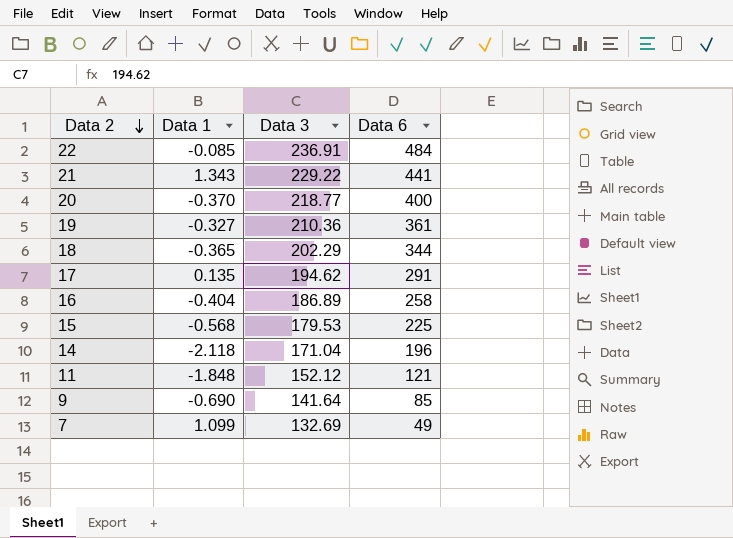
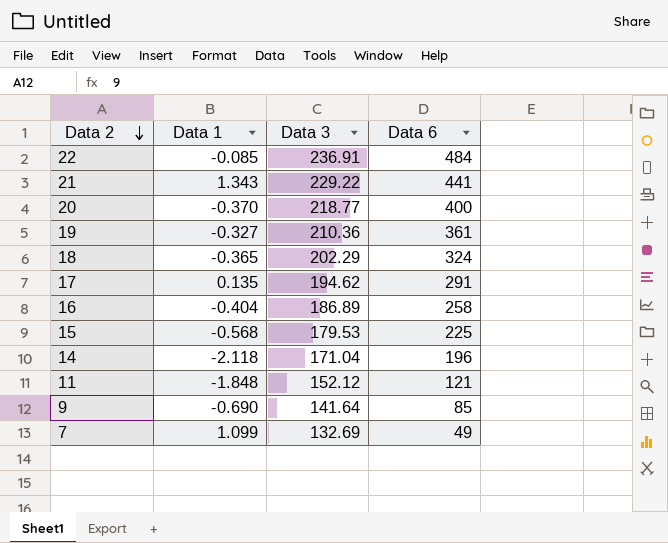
18 | Data 6: 344 -> 324

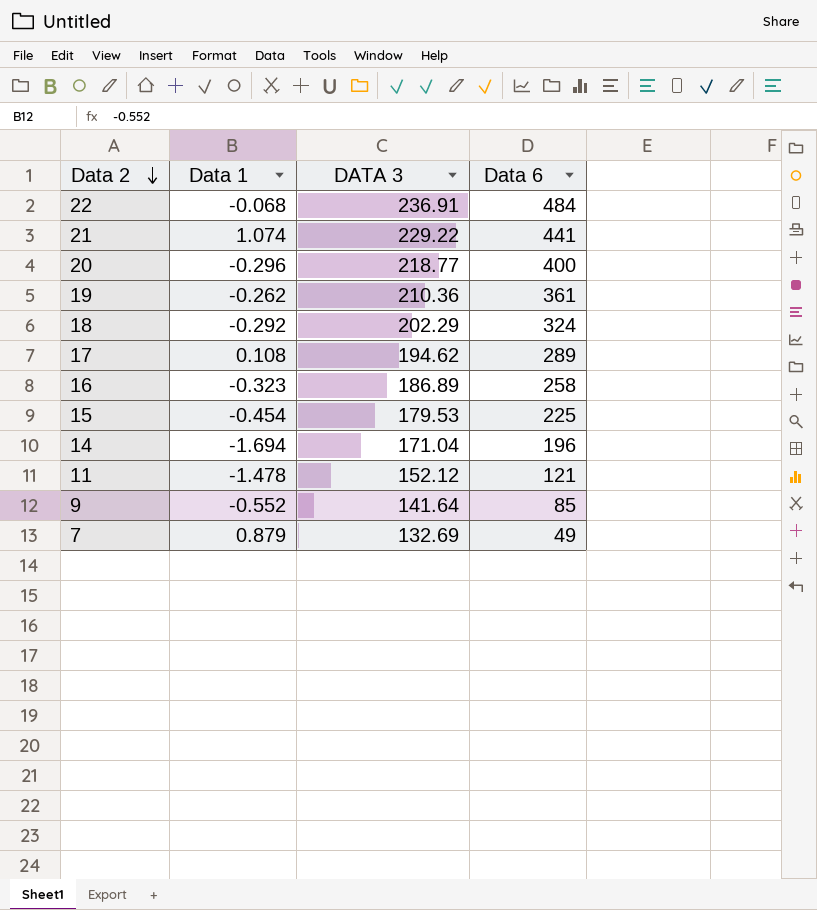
column name: Data 3 -> DATA 3
22 | Data 1: -0.085 -> -0.068
21 | Data 1: 1.343 -> 1.074
20 | Data 1: -0.370 -> -0.296
19 | Data 1: -0.327 -> -0.262
18 | Data 1: -0.365 -> -0.292
17 | Data 1: 0.135 -> 0.108
17 | Data 6: 291 -> 289
16 | Data 1: -0.404 -> -0.323
15 | Data 1: -0.568 -> -0.454
14 | Data 1: -2.118 -> -1.694
11 | Data 1: -1.848 -> -1.478
9 | Data 1: -0.690 -> -0.552
7 | Data 1: 1.099 -> 0.879

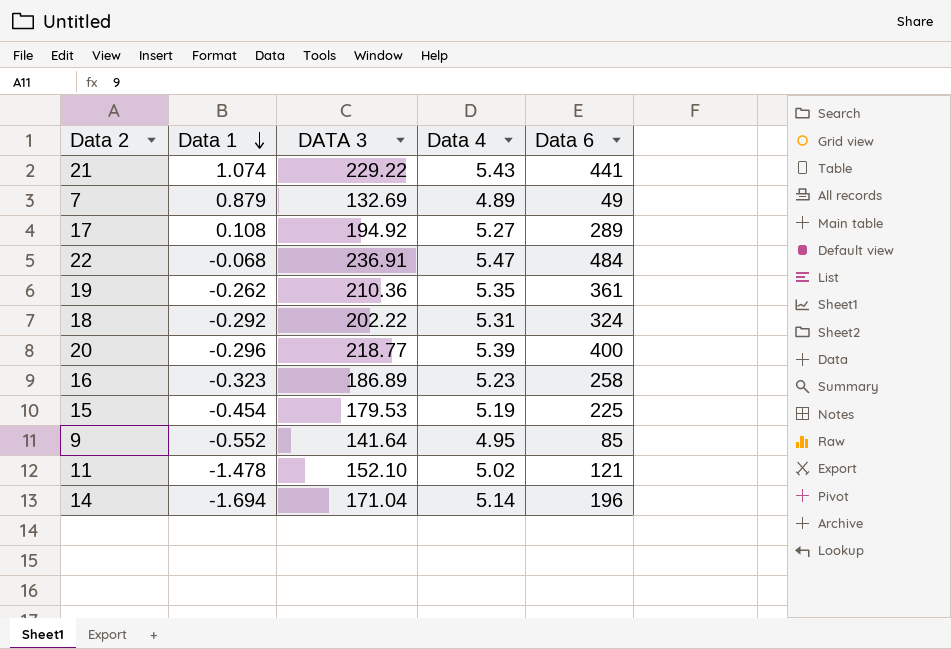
row order: Data 2 descending -> Data 1 descending
column Data 4 | position: none -> 4
17 | DATA 3: 194.62 -> 194.92
18 | DATA 3: 202.29 -> 202.22
11 | DATA 3: 152.12 -> 152.10

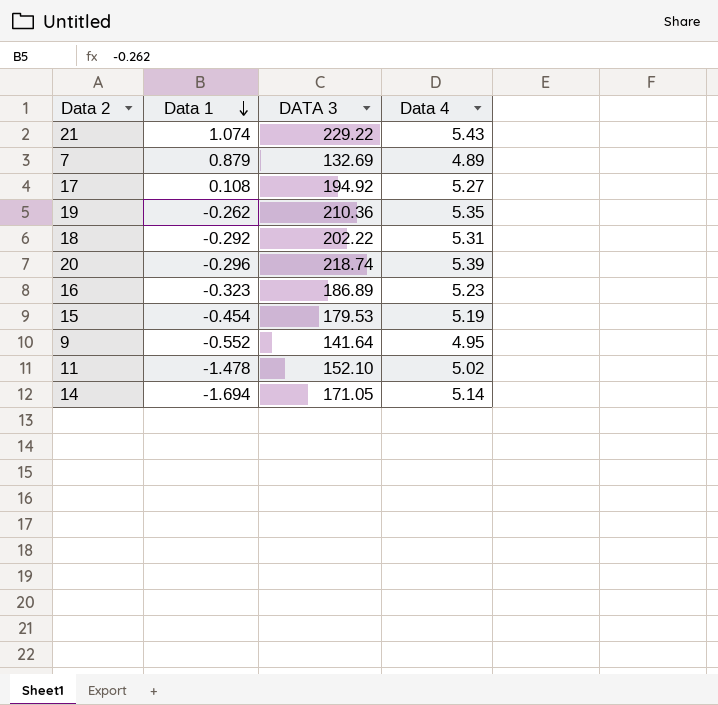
column Data 6 | position: 5 -> none
row 22: -0.068 | 236.91 | 5.47 | 484 -> none
20 | DATA 3: 218.77 -> 218.74
14 | DATA 3: 171.04 -> 171.05

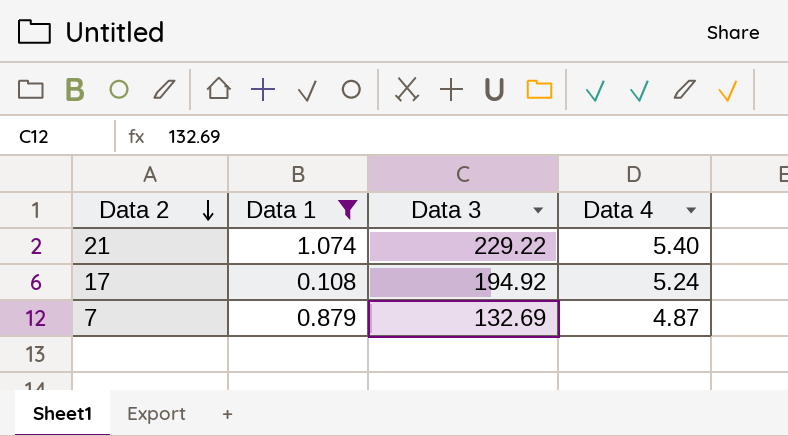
filter: none -> Data 1 >= 0.108
row order: Data 1 descending -> Data 2 descending
column name: DATA 3 -> Data 3
21 | Data 4: 5.43 -> 5.40
17 | Data 4: 5.27 -> 5.24
7 | Data 4: 4.89 -> 4.87

